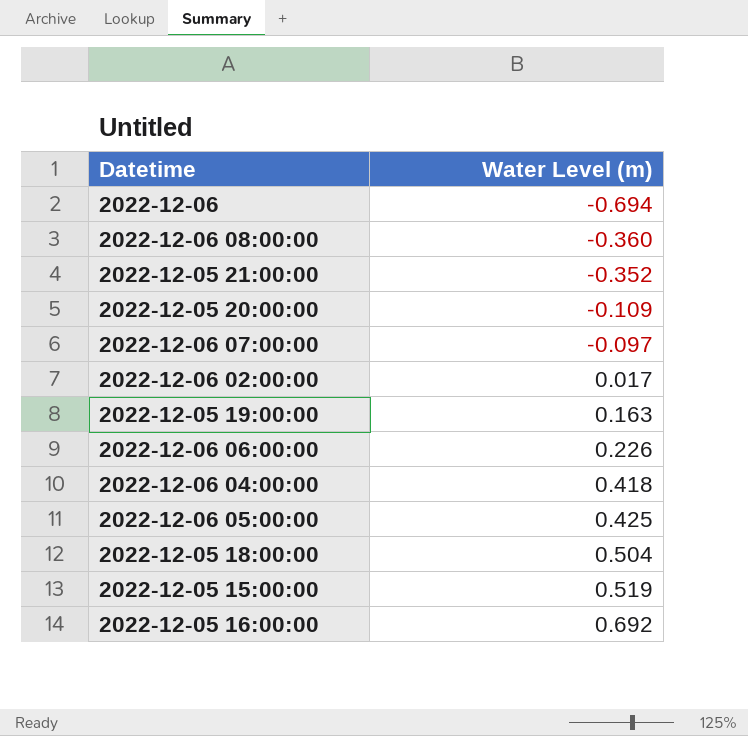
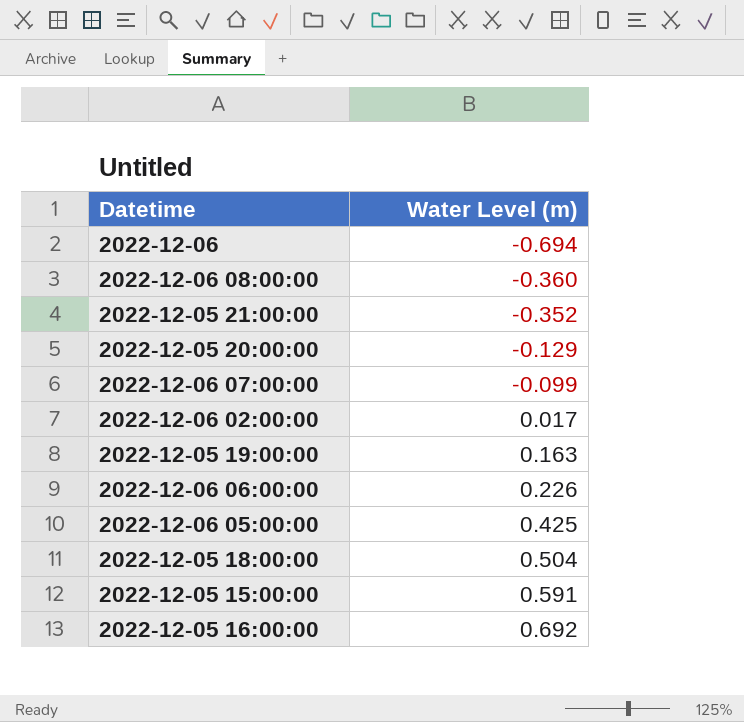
row 2022-12-06 04:00:00: 0.418 -> none
2022-12-05 20:00:00 | Water Level (m): -0.109 -> -0.129
2022-12-06 07:00:00 | Water Level (m): -0.097 -> -0.099
2022-12-05 15:00:00 | Water Level (m): 0.519 -> 0.591

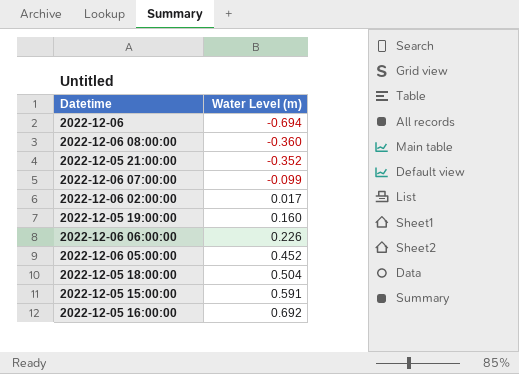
row 2022-12-05 20:00:00: -0.129 -> none
2022-12-05 19:00:00 | Water Level (m): 0.163 -> 0.160
2022-12-06 05:00:00 | Water Level (m): 0.425 -> 0.452

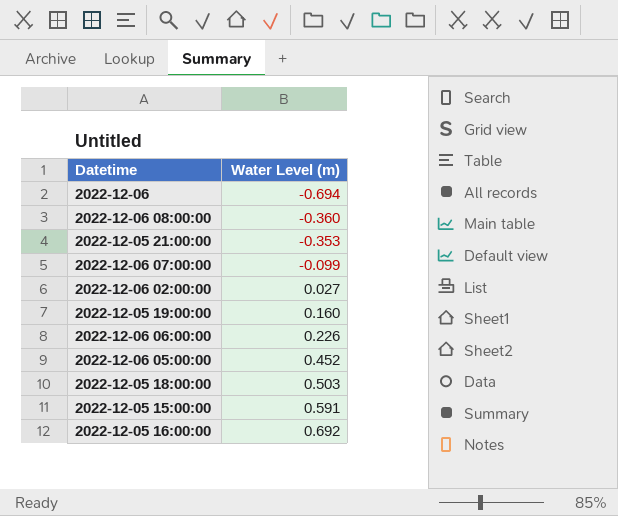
2022-12-05 21:00:00 | Water Level (m): -0.352 -> -0.353
2022-12-06 02:00:00 | Water Level (m): 0.017 -> 0.027
2022-12-05 18:00:00 | Water Level (m): 0.504 -> 0.503

